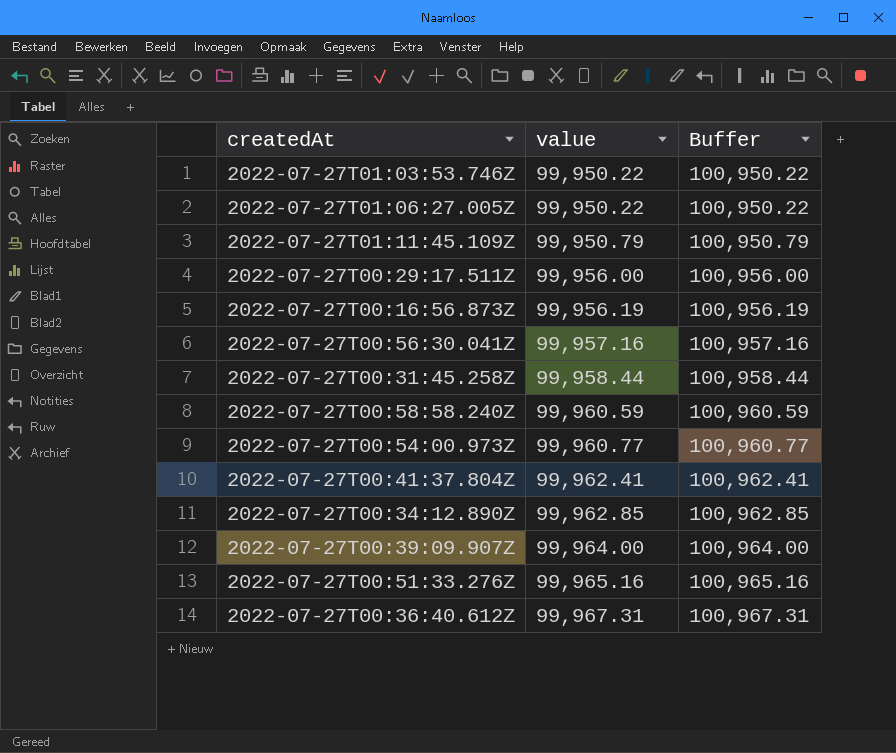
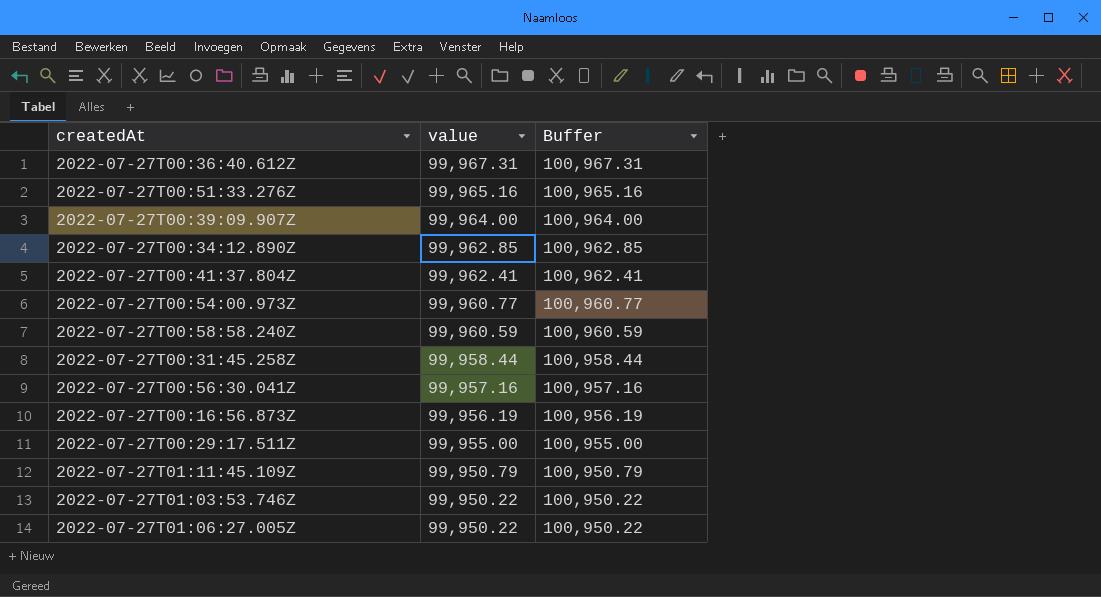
row order: value ascending -> value descending
2022-07-27T00:29:17.511Z | value: 99,956.00 -> 99,955.00
2022-07-27T00:29:17.511Z | Buffer: 100,956.00 -> 100,955.00

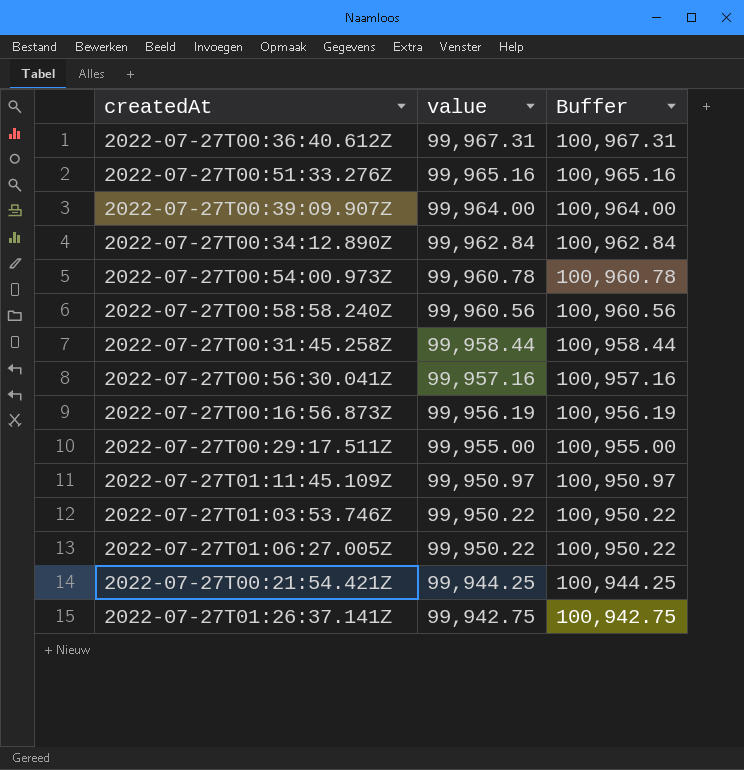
row 2022-07-27T00:41:37.804Z: 99,962.41 | 100,962.41 -> none
2022-07-27T00:34:12.890Z | value: 99,962.85 -> 99,962.84
2022-07-27T00:34:12.890Z | Buffer: 100,962.85 -> 100,962.84
2022-07-27T00:54:00.973Z | value: 99,960.77 -> 99,960.78
2022-07-27T00:54:00.973Z | Buffer: 100,960.77 -> 100,960.78
2022-07-27T00:58:58.240Z | value: 99,960.59 -> 99,960.56
2022-07-27T00:58:58.240Z | Buffer: 100,960.59 -> 100,960.56
2022-07-27T01:11:45.109Z | value: 99,950.79 -> 99,950.97
2022-07-27T01:11:45.109Z | Buffer: 100,950.79 -> 100,950.97
row 2022-07-27T00:21:54.421Z: none -> 99,944.25 | 100,944.25
row 2022-07-27T01:26:37.141Z: none -> 99,942.75 | 100,942.75

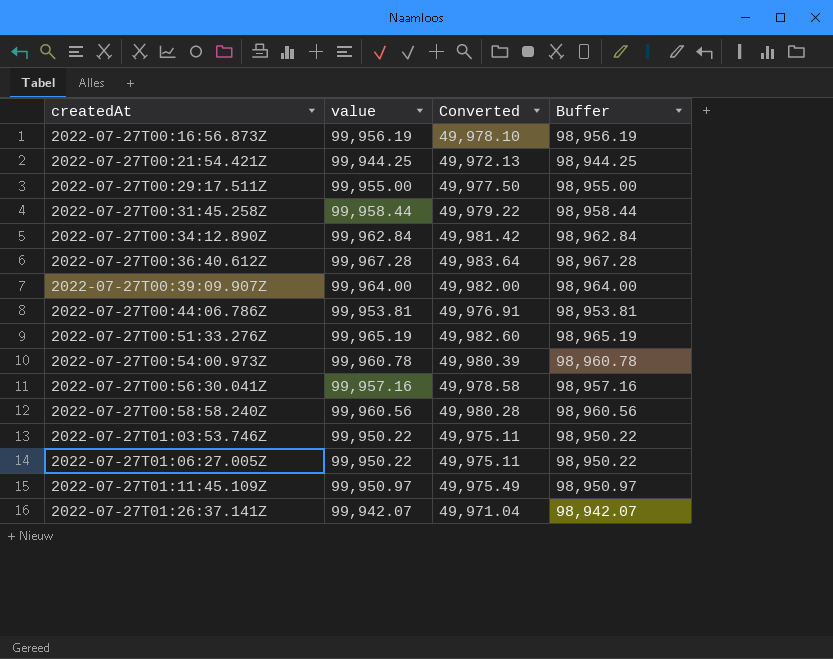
row order: value descending -> createdAt ascending
column Converted | formula: none -> [value] * 0.5
column Buffer | formula: [value] + 1000 -> [value] - 1000
2022-07-27T00:36:40.612Z | value: 99,967.31 -> 99,967.28
row 2022-07-27T00:44:06.786Z: none -> 99,953.81 | 49,976.91 | 98,953.81
2022-07-27T00:51:33.276Z | value: 99,965.16 -> 99,965.19
2022-07-27T01:26:37.141Z | value: 99,942.75 -> 99,942.07

